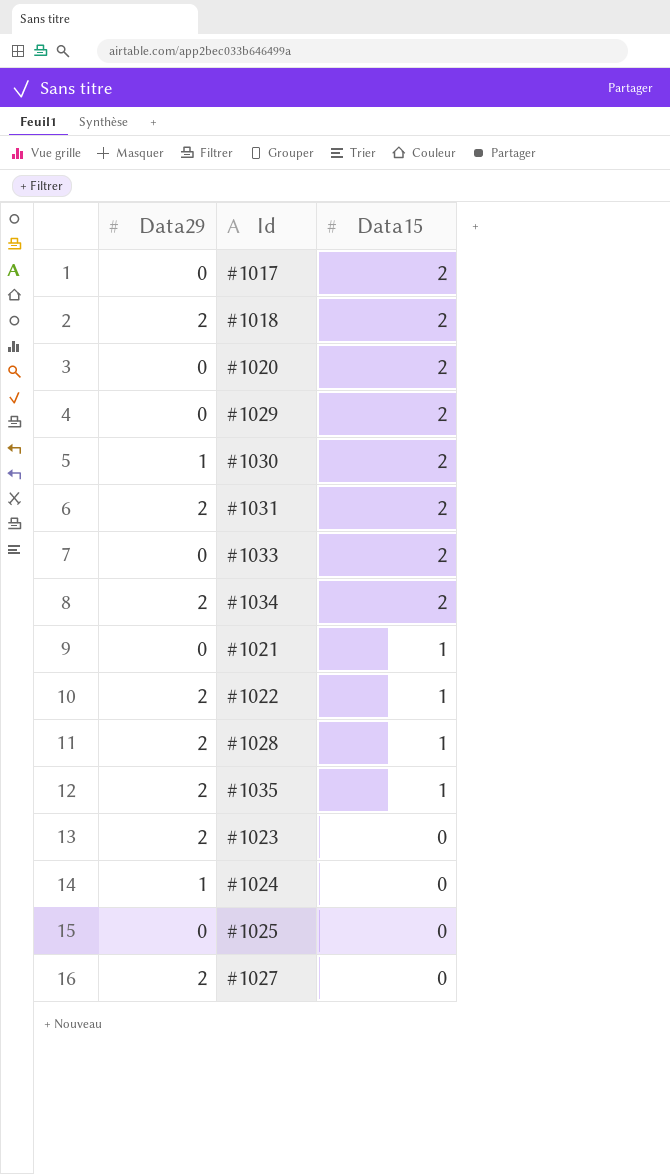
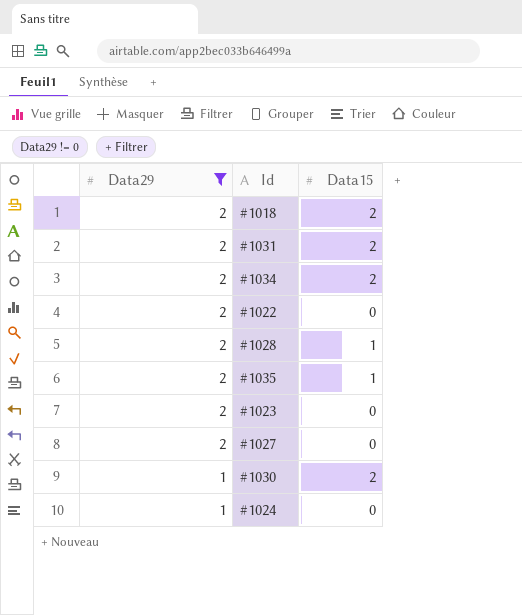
filter: none -> Data29 != 0
row order: Data15 descending -> Data29 descending
#1022 | Data15: 1 -> 0

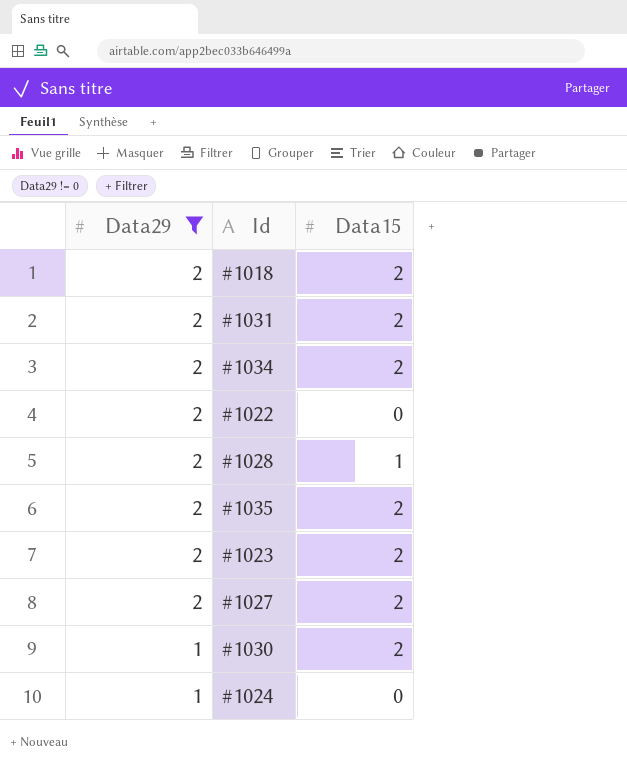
#1035 | Data15: 1 -> 2
#1023 | Data15: 0 -> 2
#1027 | Data15: 0 -> 2

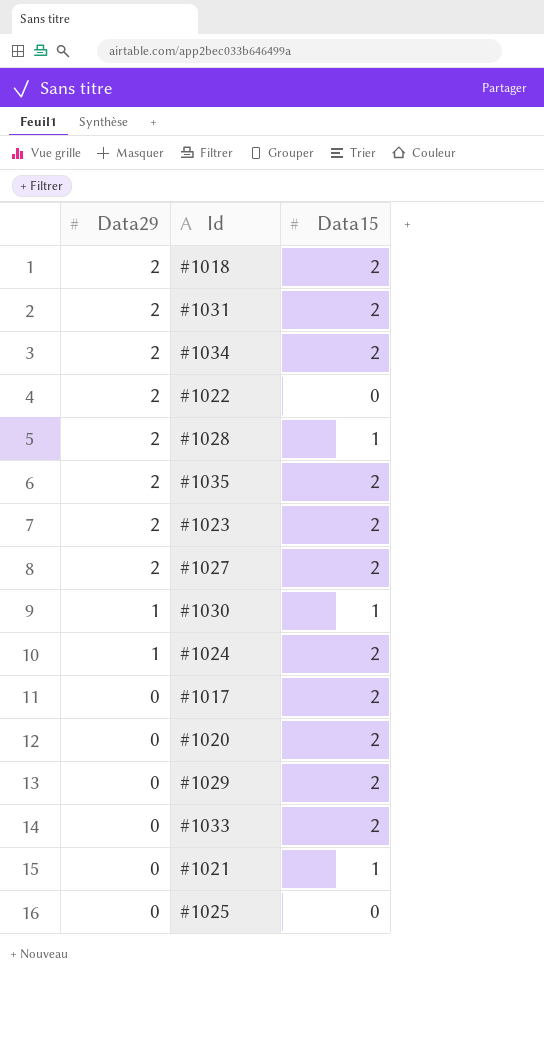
filter: Data29 != 0 -> none
#1030 | Data15: 2 -> 1
#1024 | Data15: 0 -> 2

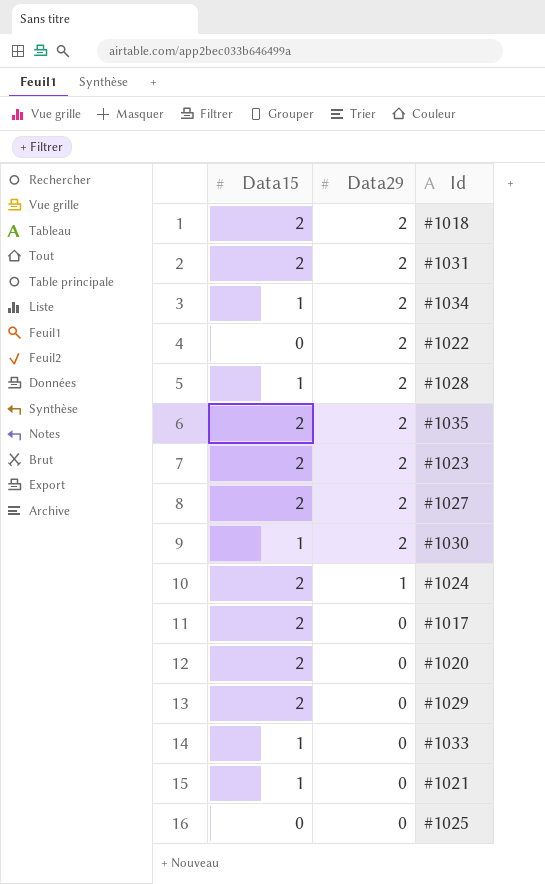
column Data15 | position: 3 -> 1
#1034 | Data15: 2 -> 1
#1030 | Data29: 1 -> 2
#1033 | Data15: 2 -> 1

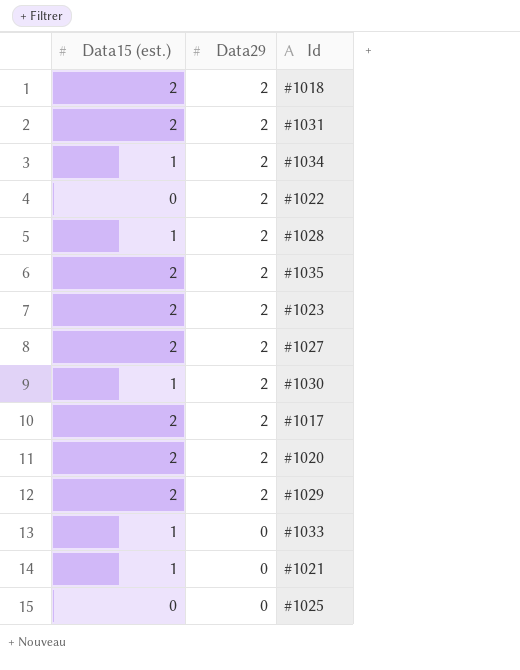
column name: Data15 -> Data15 (est.)
row #1024: 2 | 1 -> none
#1017 | Data29: 0 -> 2
#1020 | Data29: 0 -> 2
#1029 | Data29: 0 -> 2

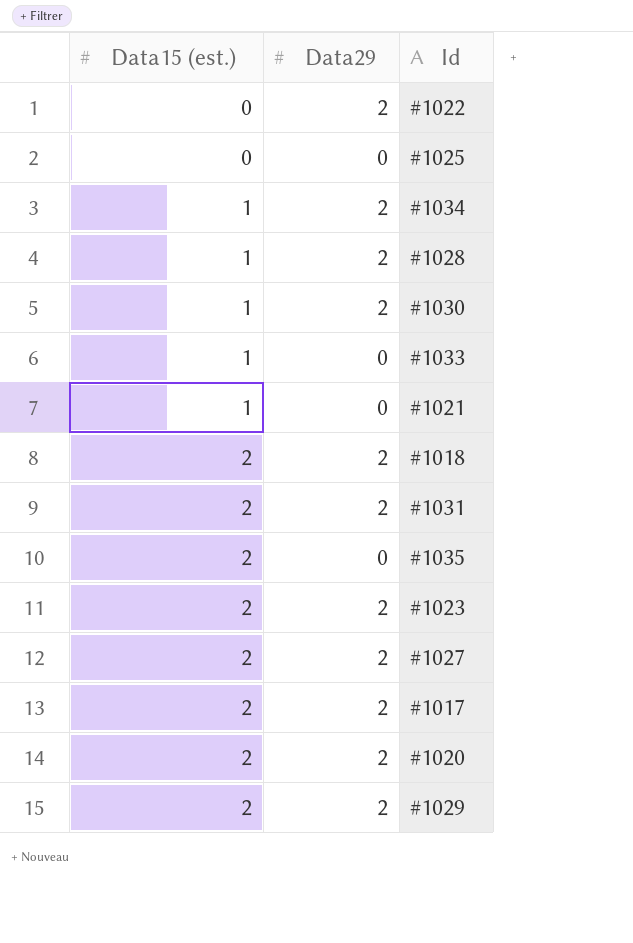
row order: Data29 descending -> Data15 (est.) ascending
#1035 | Data29: 2 -> 0

